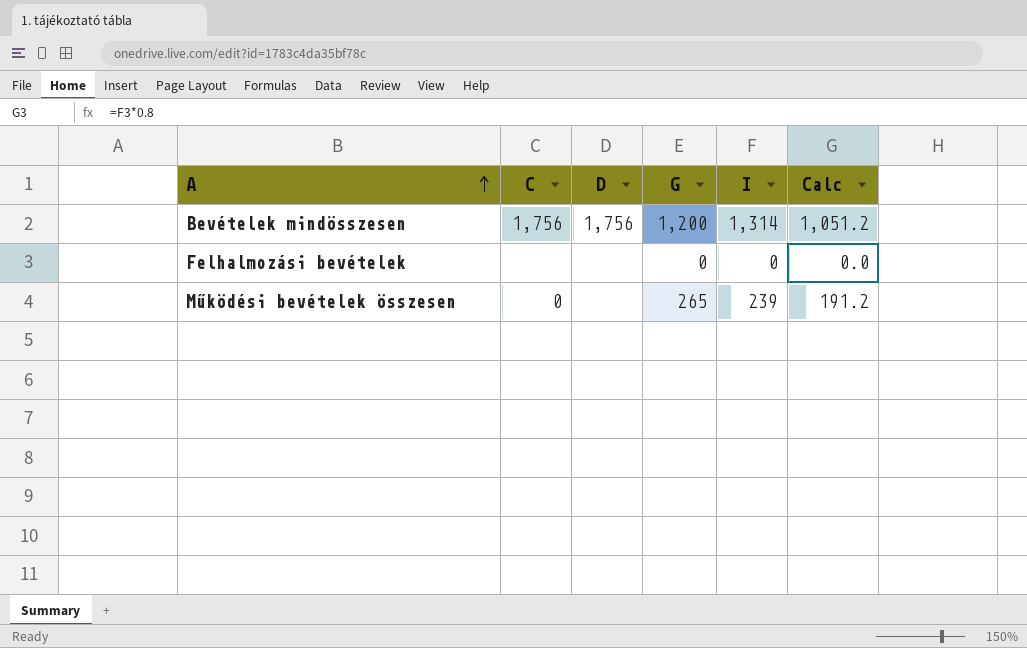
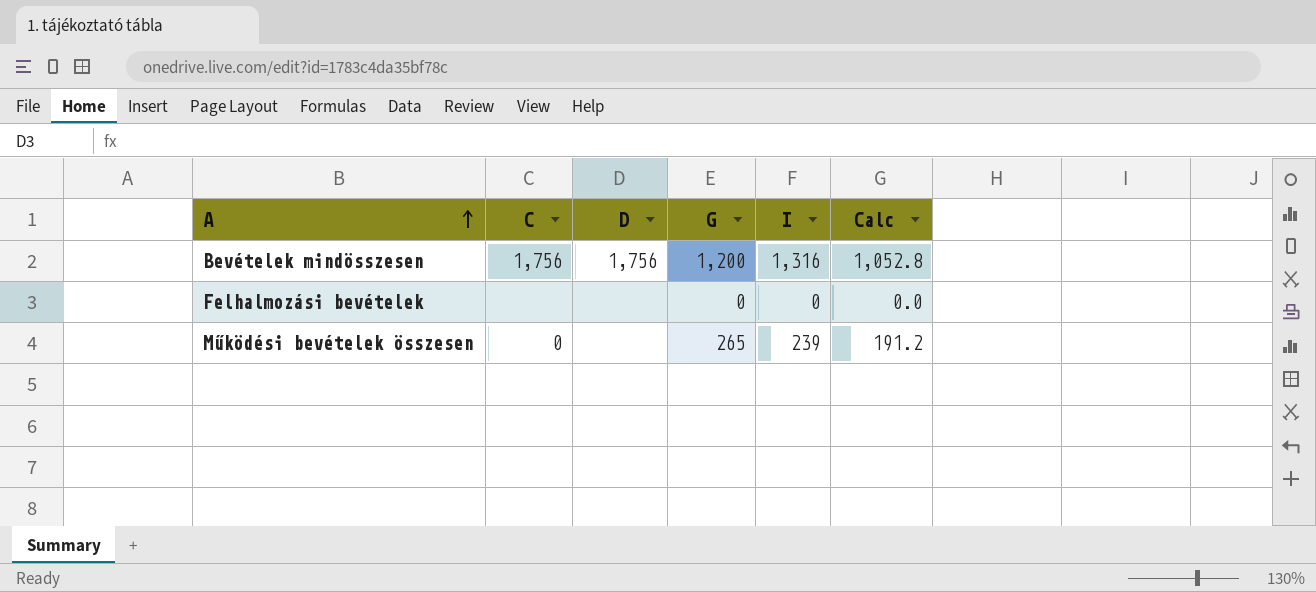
Bevételek mindösszesen | I: 1,314 -> 1,316
Bevételek mindösszesen | Calc: 1,051.2 -> 1,052.8

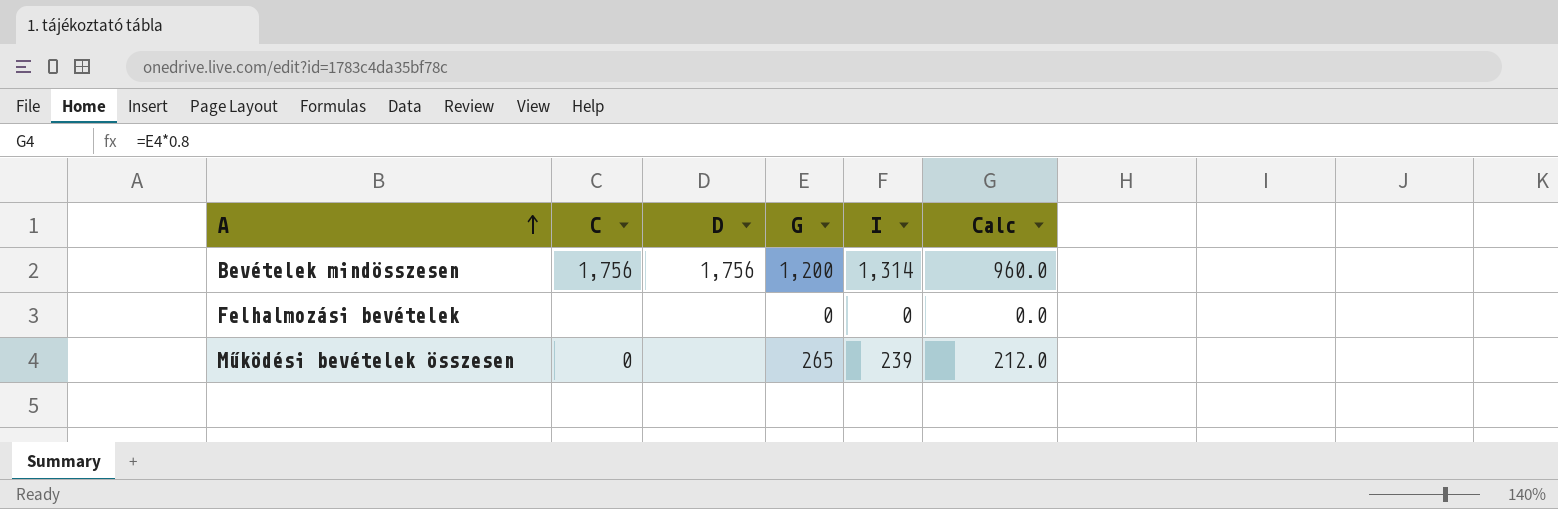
column Calc | formula: [I] * 0.8 -> [G] * 0.8
Bevételek mindösszesen | I: 1,316 -> 1,314

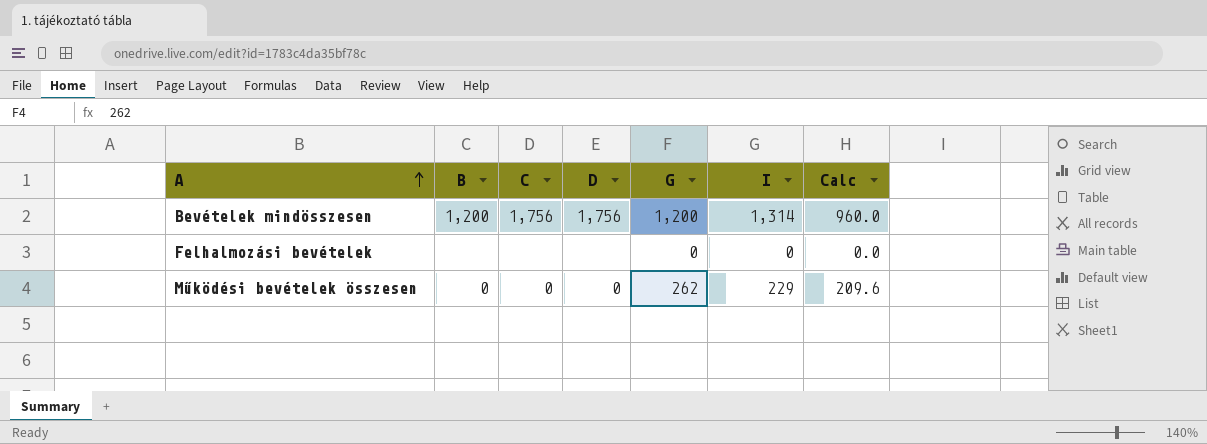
column B | position: none -> 2
Működési bevételek összesen | D: none -> 0
Működési bevételek összesen | G: 265 -> 262
Működési bevételek összesen | I: 239 -> 229
Működési bevételek összesen | Calc: 212.0 -> 209.6

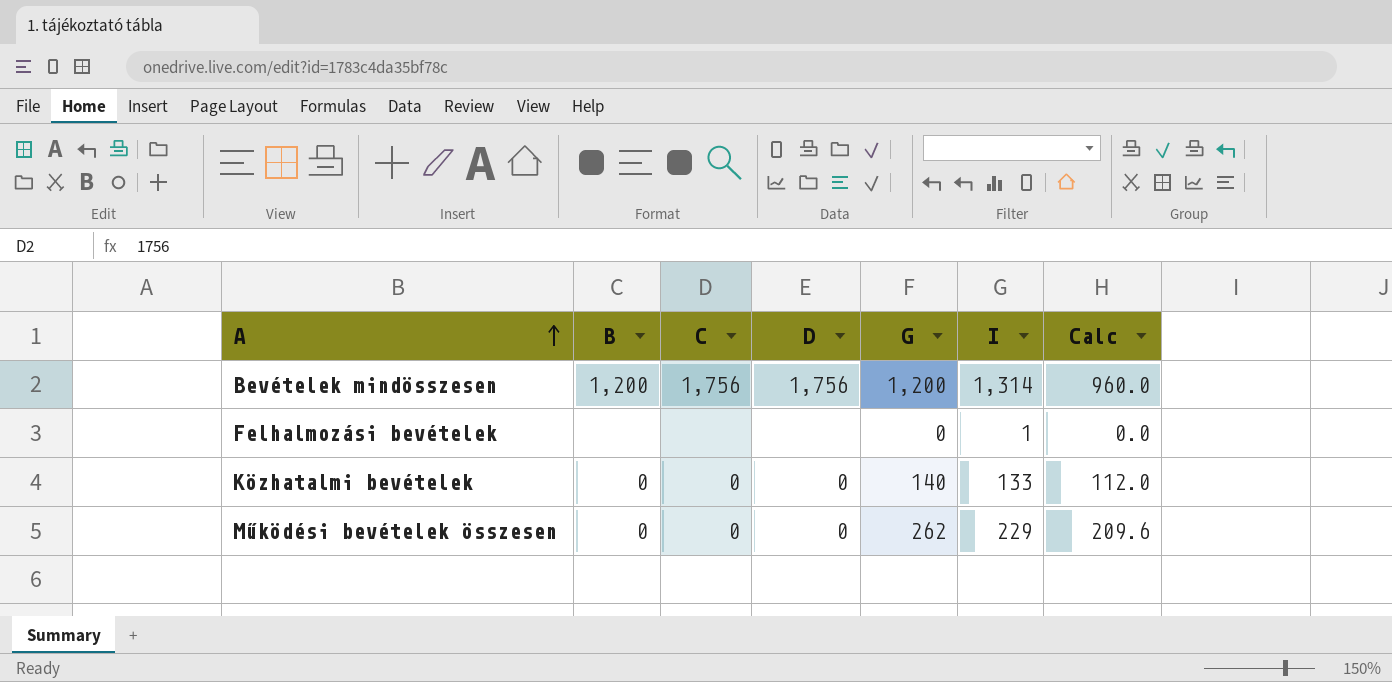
Felhalmozási bevételek | I: 0 -> 1
row Közhatalmi bevételek: none -> 0 | 0 | 0 | 140 | 133 | 112.0

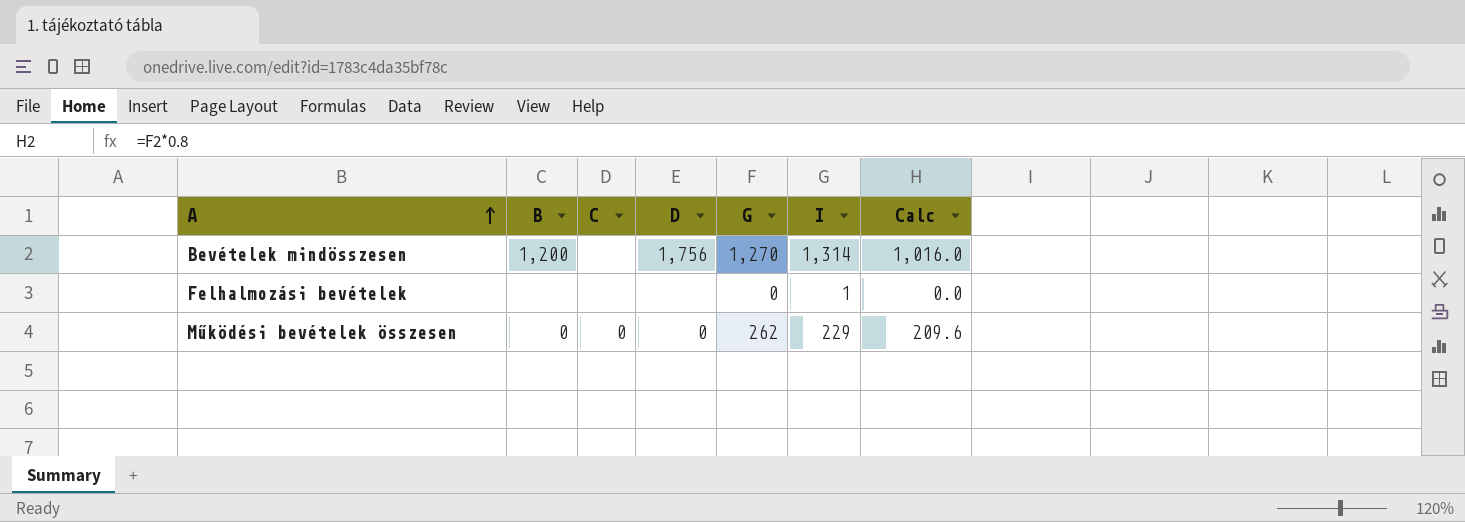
row Közhatalmi bevételek: 0 | 0 | 0 | 140 | 133 | 112.0 -> none
Bevételek mindösszesen | C: 1,756 -> none
Bevételek mindösszesen | G: 1,200 -> 1,270
Bevételek mindösszesen | Calc: 960.0 -> 1,016.0

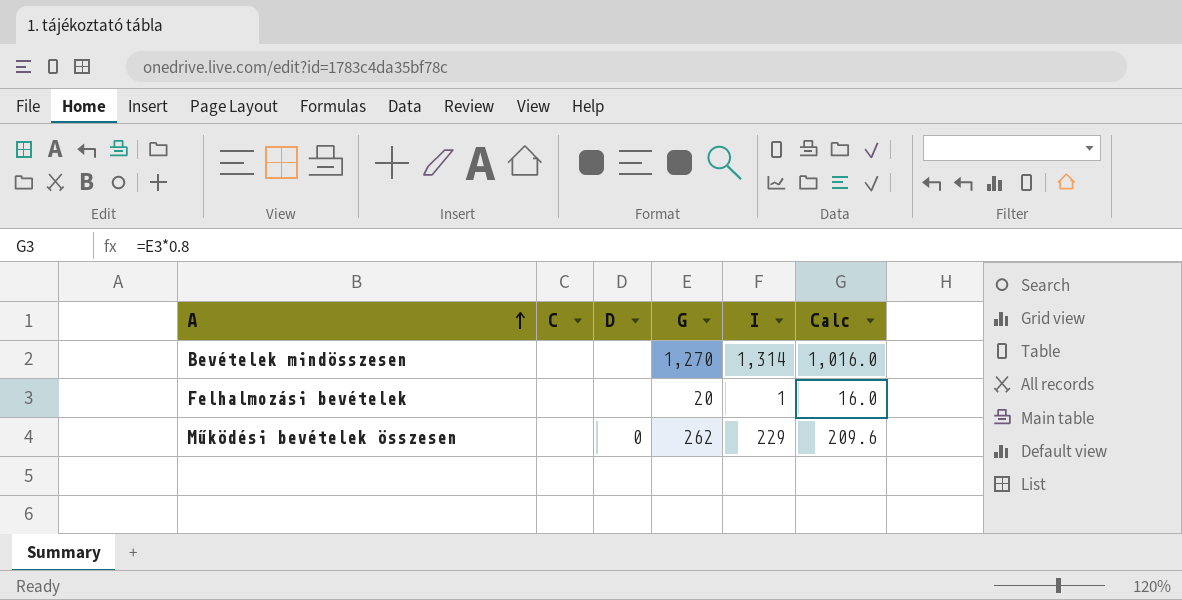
column B | position: 2 -> none
Bevételek mindösszesen | D: 1,756 -> none
Felhalmozási bevételek | G: 0 -> 20
Felhalmozási bevételek | Calc: 0.0 -> 16.0
Működési bevételek összesen | C: 0 -> none

